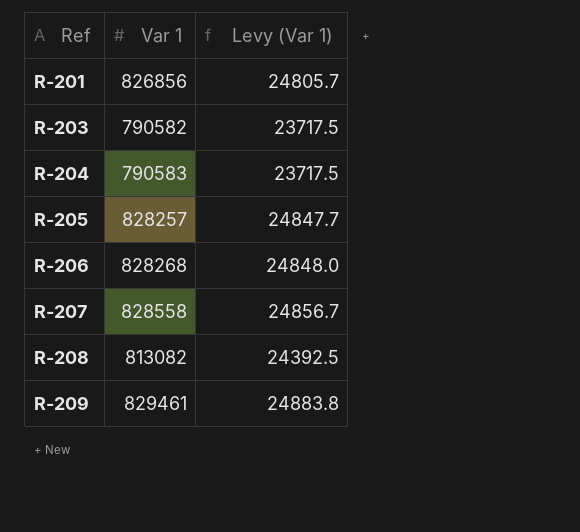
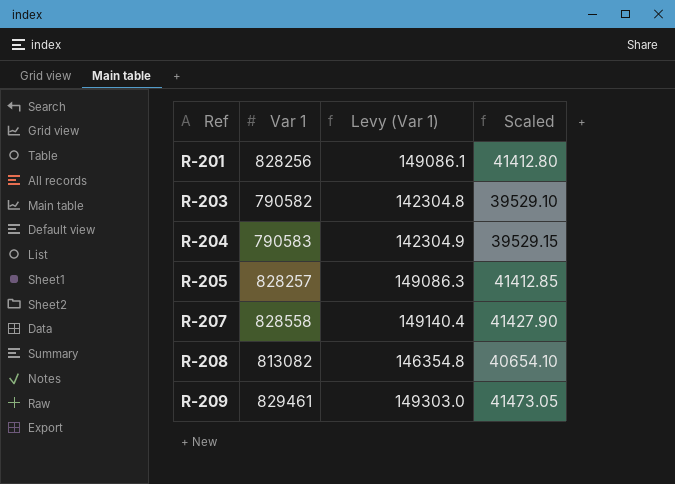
column Levy (Var 1) | formula: [Var 1] * 0.03 -> [Var 1] * 0.18
column Scaled | formula: none -> [Var 1] * 0.05
row R-206: 828268 | 24848.0 -> none
R-201 | Var 1: 826856 -> 828256

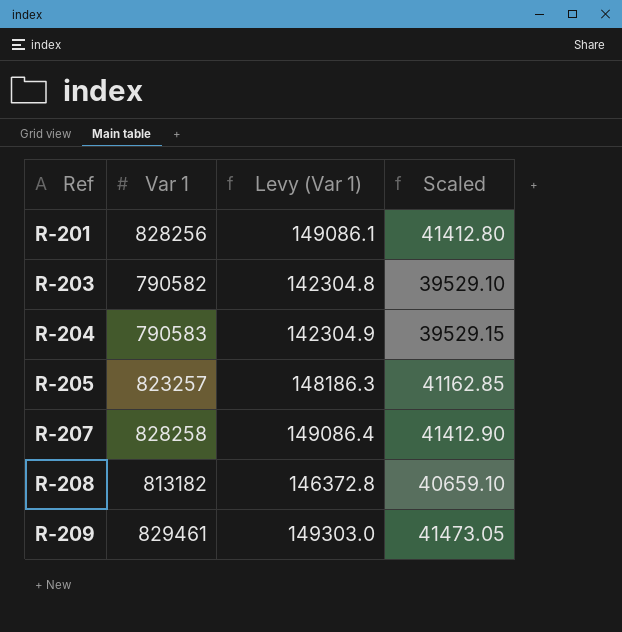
R-205 | Var 1: 828257 -> 823257
R-205 | Levy (Var 1): 149086.3 -> 148186.3
R-205 | Scaled: 41412.85 -> 41162.85
R-207 | Var 1: 828558 -> 828258
R-207 | Levy (Var 1): 149140.4 -> 149086.4
R-207 | Scaled: 41427.90 -> 41412.90
R-208 | Var 1: 813082 -> 813182
R-208 | Levy (Var 1): 146354.8 -> 146372.8
R-208 | Scaled: 40654.10 -> 40659.10

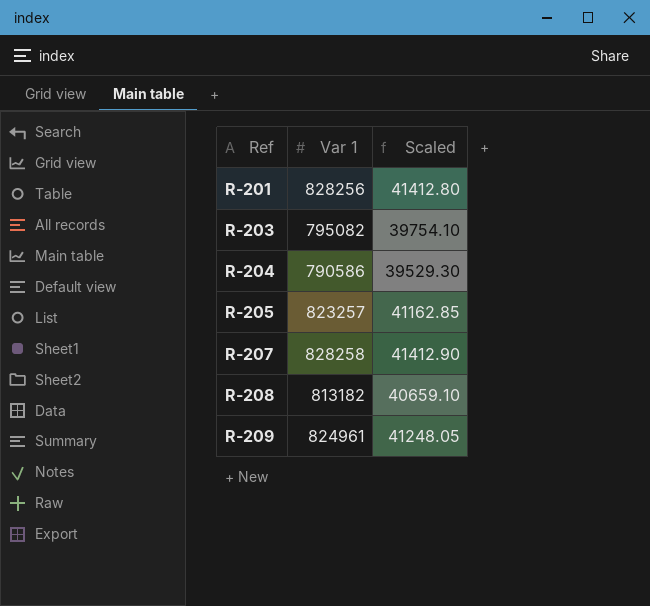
column Levy (Var 1) | formula: [Var 1] * 0.18 -> none
R-203 | Var 1: 790582 -> 795082
R-203 | Scaled: 39529.10 -> 39754.10
R-204 | Var 1: 790583 -> 790586
R-204 | Scaled: 39529.15 -> 39529.30
R-209 | Var 1: 829461 -> 824961
R-209 | Scaled: 41473.05 -> 41248.05

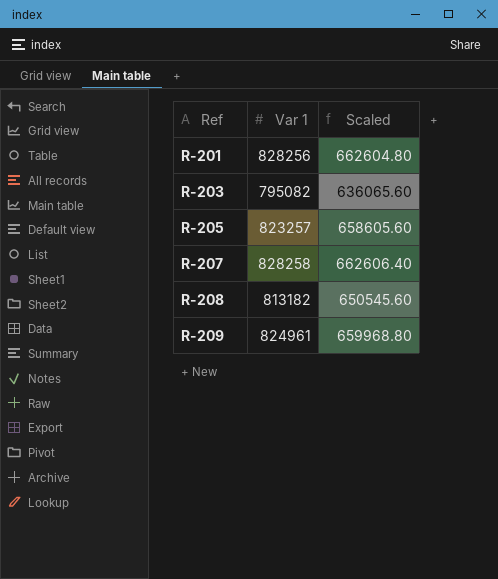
column Scaled | formula: [Var 1] * 0.05 -> [Var 1] * 0.8
row R-204: 790586 | 39529.30 -> none

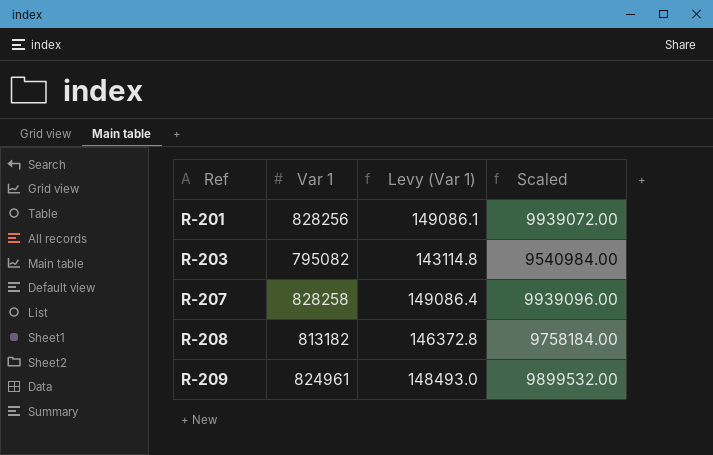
column Levy (Var 1) | formula: none -> [Var 1] * 0.18
column Scaled | formula: [Var 1] * 0.8 -> [Var 1] * 12
row R-205: 823257 | 658605.60 -> none

